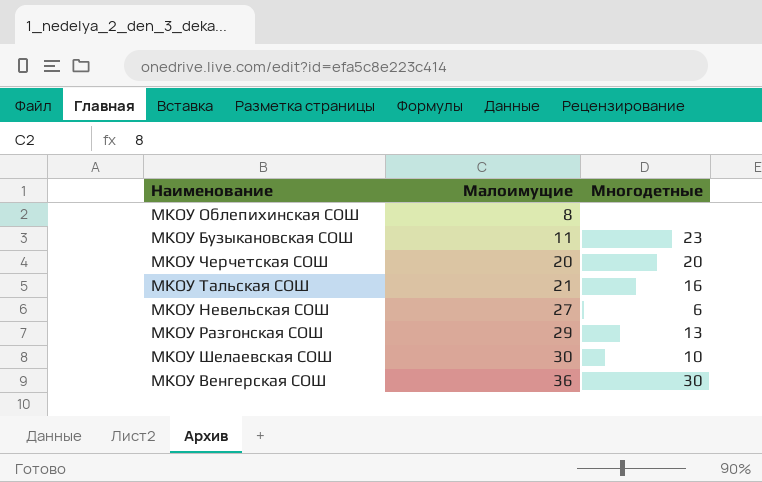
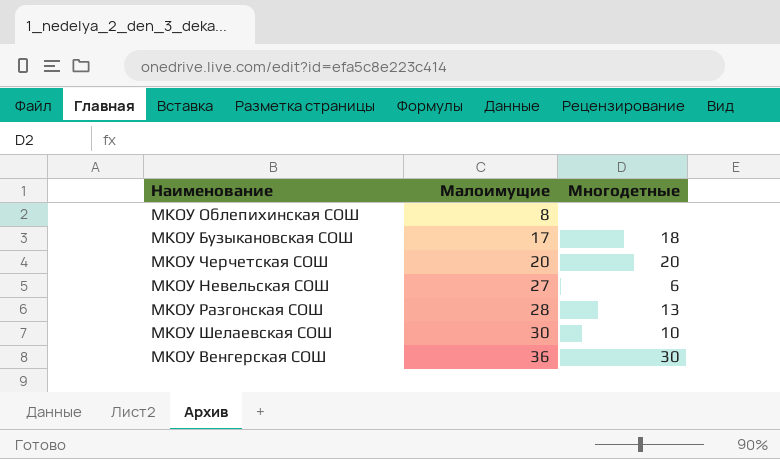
row МКОУ Тальская СОШ: 21 | 16 -> none
МКОУ Бузыкановская СОШ | Малоимущие: 11 -> 17
МКОУ Бузыкановская СОШ | Многодетные: 23 -> 18
МКОУ Разгонская СОШ | Малоимущие: 29 -> 28

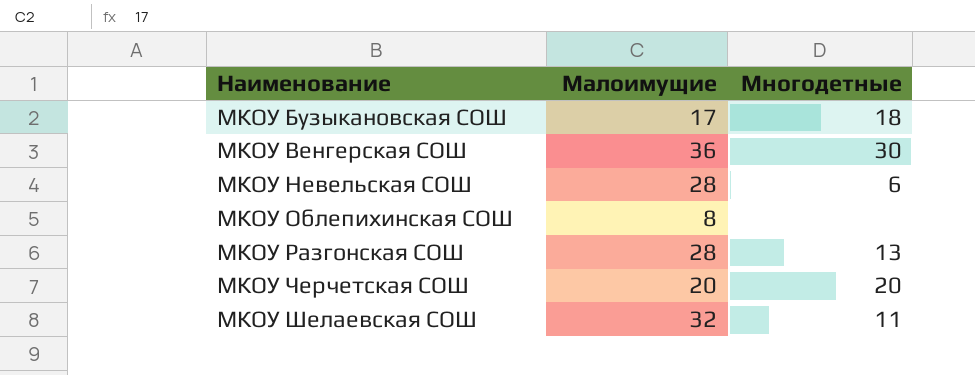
row order: Малоимущие ascending -> Наименование ascending
МКОУ Невельская СОШ | Малоимущие: 27 -> 28
МКОУ Шелаевская СОШ | Малоимущие: 30 -> 32
МКОУ Шелаевская СОШ | Многодетные: 10 -> 11

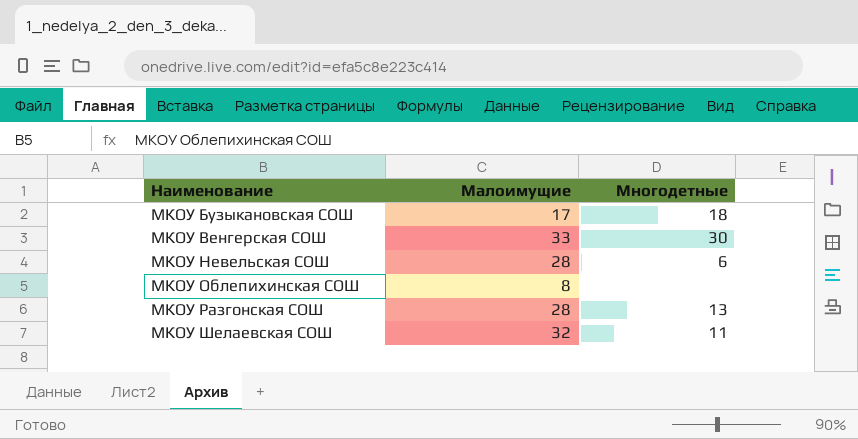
row МКОУ Черчетская СОШ: 20 | 20 -> none
МКОУ Венгерская СОШ | Малоимущие: 36 -> 33

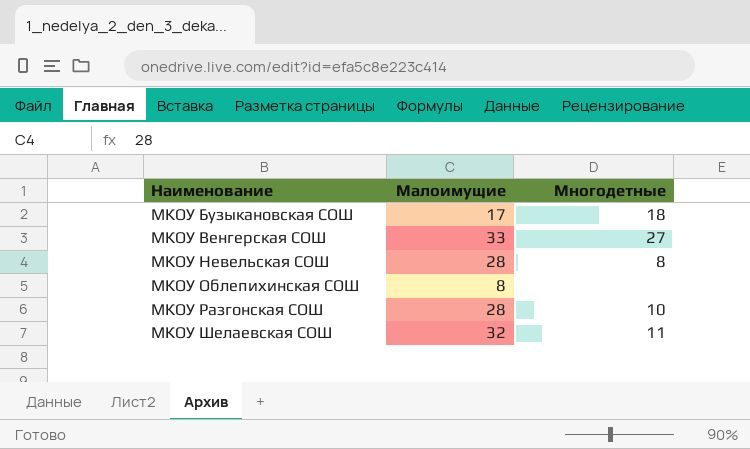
МКОУ Венгерская СОШ | Многодетные: 30 -> 27
МКОУ Невельская СОШ | Многодетные: 6 -> 8
МКОУ Разгонская СОШ | Многодетные: 13 -> 10

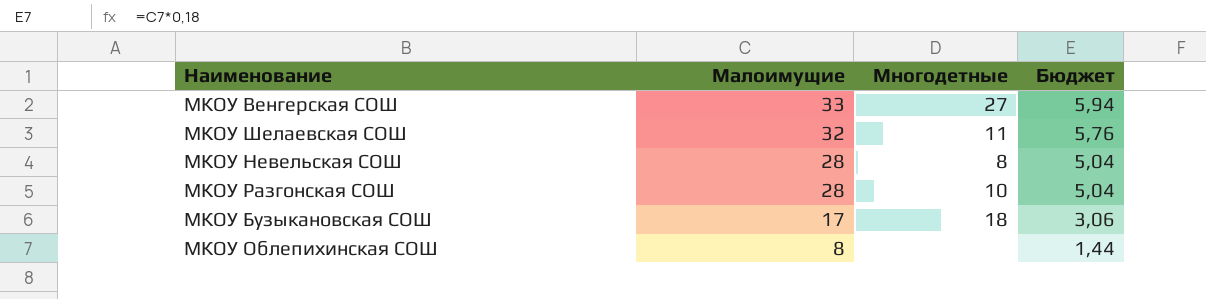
row order: Наименование ascending -> Малоимущие descending
column Бюджет | formula: none -> [Малоимущие] * 0,18

